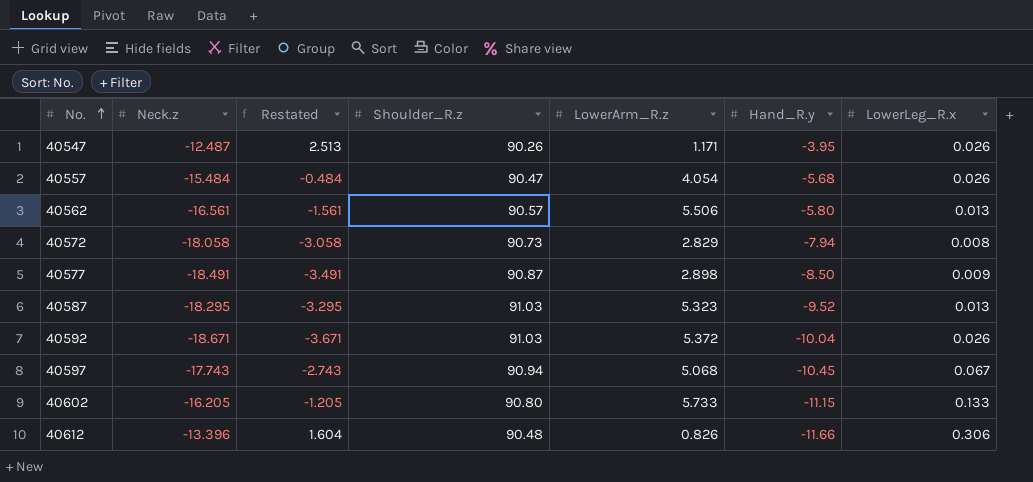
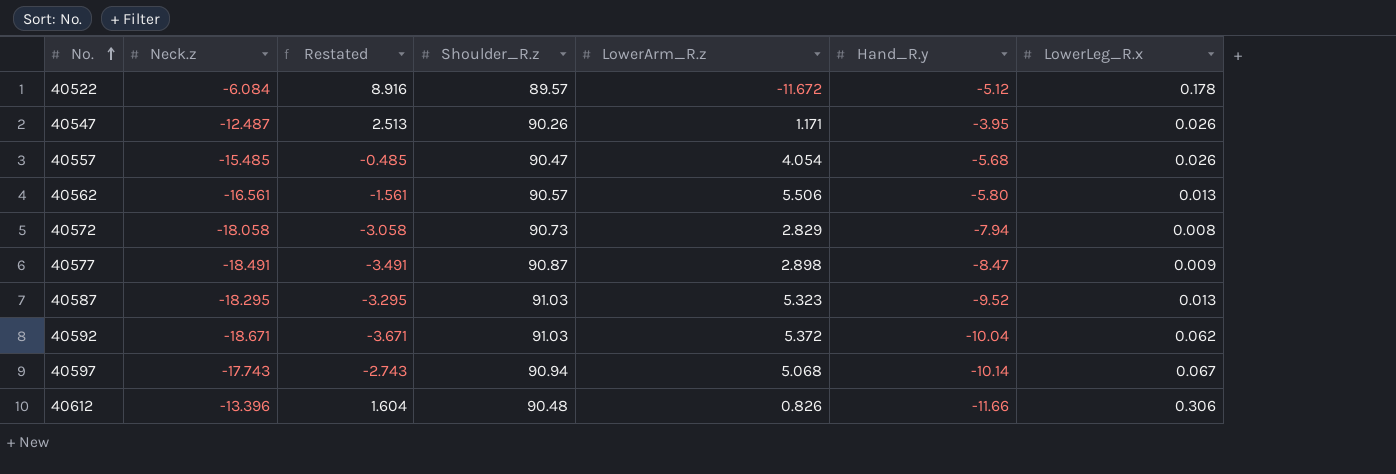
row 40602: -16.205 | -1.205 | 90.80 | 5.733 | -11.15 | 0.133 -> none
row 40522: none -> -6.084 | 8.916 | 89.57 | -11.672 | -5.12 | 0.178
40557 | Neck.z: -15.484 -> -15.485
40557 | Restated: -0.484 -> -0.485
40577 | Hand_R.y: -8.50 -> -8.47
40592 | LowerLeg_R.x: 0.026 -> 0.062
40597 | Hand_R.y: -10.45 -> -10.14

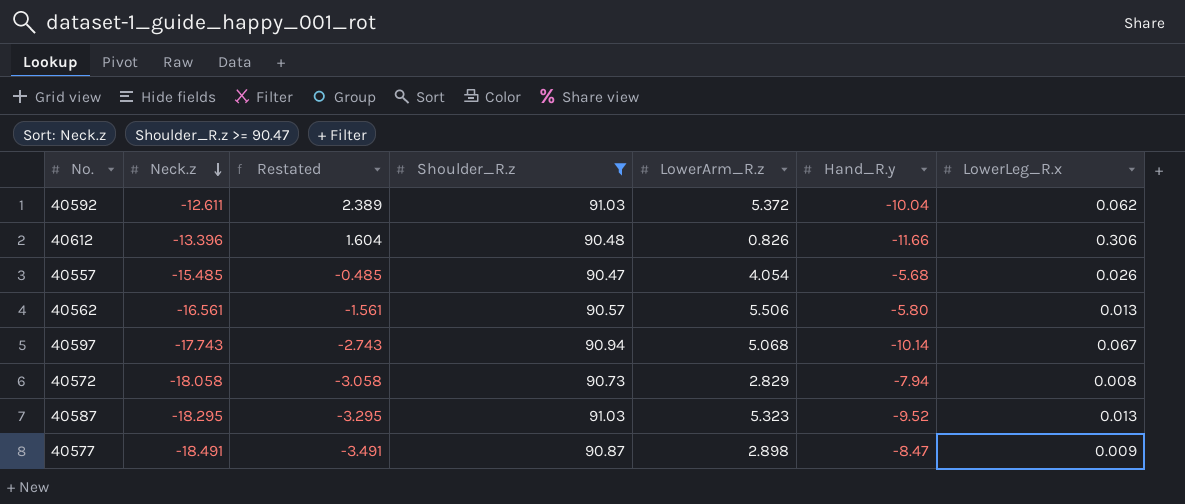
filter: none -> Shoulder_R.z >= 90.47
row order: No. ascending -> Neck.z descending
40592 | Neck.z: -18.671 -> -12.611
40592 | Restated: -3.671 -> 2.389

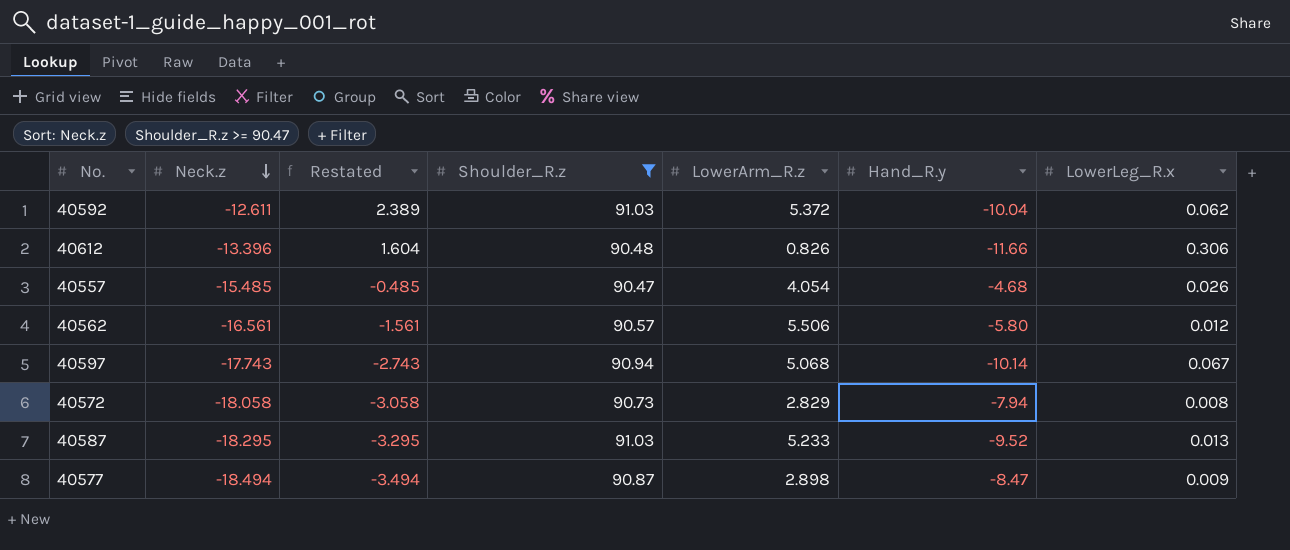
40557 | Hand_R.y: -5.68 -> -4.68
40562 | LowerLeg_R.x: 0.013 -> 0.012
40587 | LowerArm_R.z: 5.323 -> 5.233
40577 | Neck.z: -18.491 -> -18.494
40577 | Restated: -3.491 -> -3.494

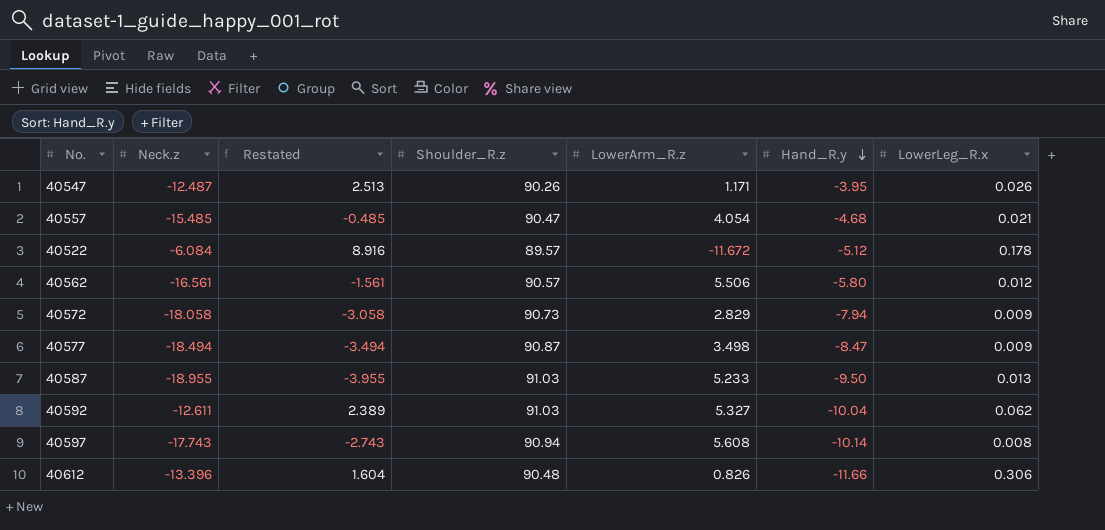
filter: Shoulder_R.z >= 90.47 -> none
row order: Neck.z descending -> Hand_R.y descending
40557 | LowerLeg_R.x: 0.026 -> 0.021
40572 | LowerLeg_R.x: 0.008 -> 0.009
40577 | LowerArm_R.z: 2.898 -> 3.498
40587 | Neck.z: -18.295 -> -18.955
40587 | Restated: -3.295 -> -3.955
40587 | Hand_R.y: -9.52 -> -9.50
40592 | LowerArm_R.z: 5.372 -> 5.327
40597 | LowerArm_R.z: 5.068 -> 5.608
40597 | LowerLeg_R.x: 0.067 -> 0.008

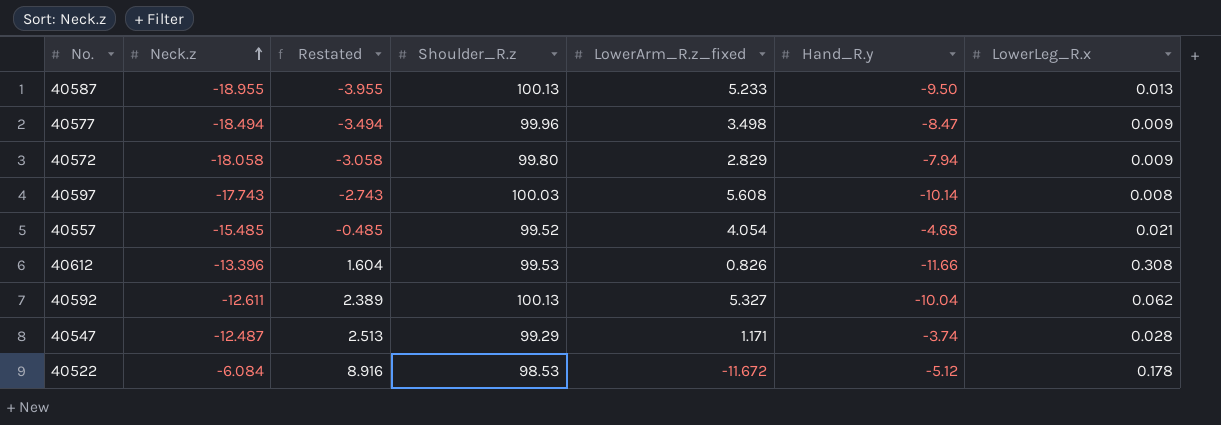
row order: Hand_R.y descending -> Neck.z ascending
column name: LowerArm_R.z -> LowerArm_R.z_fixed
row 40562: -16.561 | -1.561 | 90.57 | 5.506 | -5.80 | 0.012 -> none
40587 | Shoulder_R.z: 91.03 -> 100.13
40577 | Shoulder_R.z: 90.87 -> 99.96
40572 | Shoulder_R.z: 90.73 -> 99.80
40597 | Shoulder_R.z: 90.94 -> 100.03
40557 | Shoulder_R.z: 90.47 -> 99.52
40612 | Shoulder_R.z: 90.48 -> 99.53
40612 | LowerLeg_R.x: 0.306 -> 0.308
40592 | Shoulder_R.z: 91.03 -> 100.13
40547 | Shoulder_R.z: 90.26 -> 99.29
40547 | Hand_R.y: -3.95 -> -3.74
40547 | LowerLeg_R.x: 0.026 -> 0.028
40522 | Shoulder_R.z: 89.57 -> 98.53

